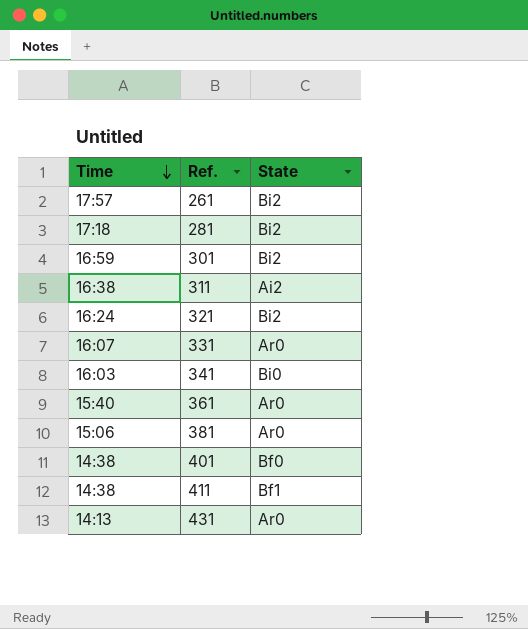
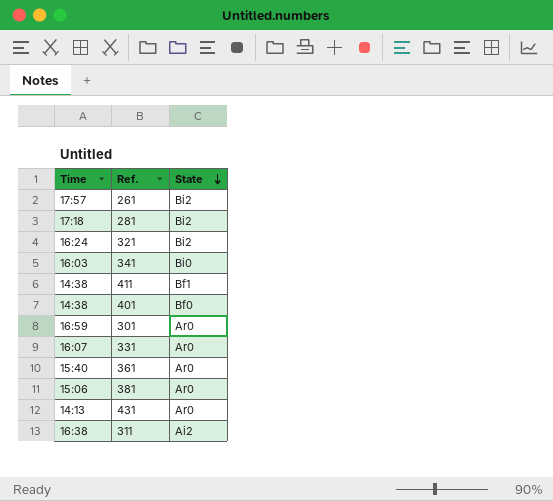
row order: Time descending -> State descending
301 | State: Bi2 -> Ar0

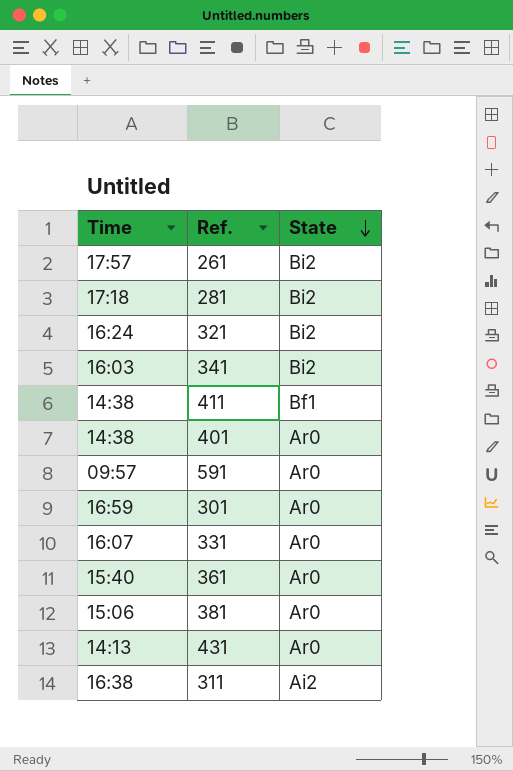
341 | State: Bi0 -> Bi2
401 | State: Bf0 -> Ar0
row 591: none -> 09:57 | Ar0

